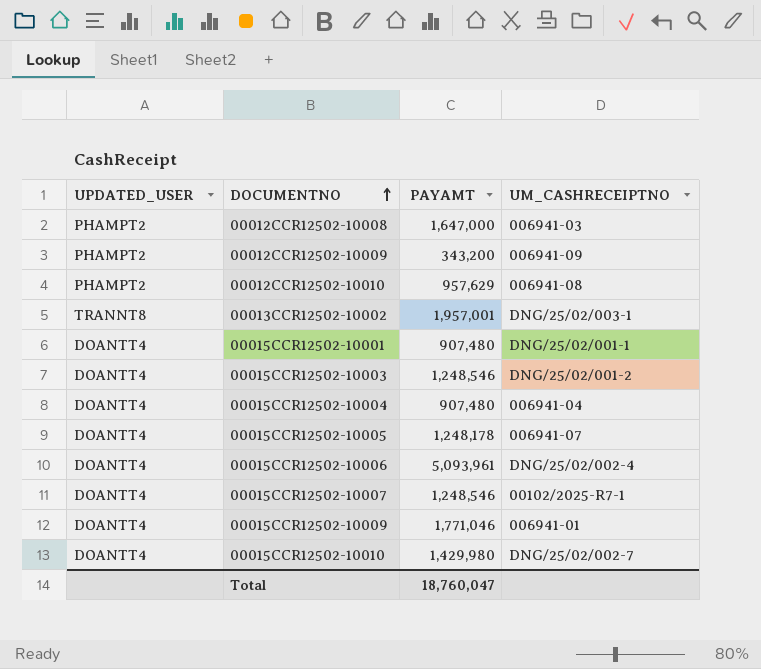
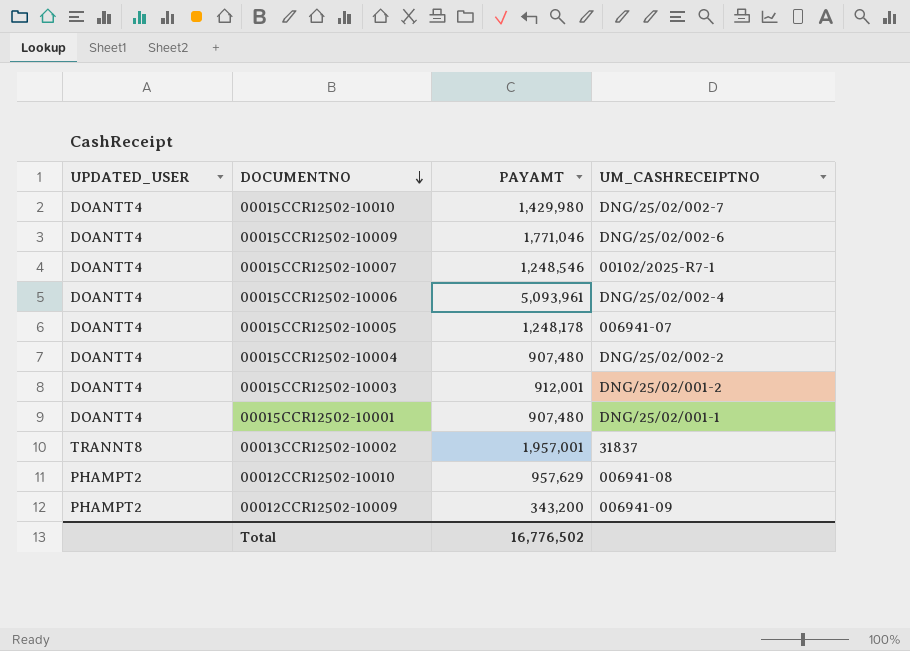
row order: DOCUMENTNO ascending -> DOCUMENTNO descending
row 00012CCR12502-10008: PHAMPT2 | 1,647,000 | 006941-03 -> none
00015CCR12502-10009 | UM_CASHRECEIPTNO: 006941-01 -> DNG/25/02/002-6
00015CCR12502-10004 | UM_CASHRECEIPTNO: 006941-04 -> DNG/25/02/002-2
00015CCR12502-10003 | PAYAMT: 1,248,546 -> 912,001
00013CCR12502-10002 | UM_CASHRECEIPTNO: DNG/25/02/003-1 -> 31837
Total | PAYAMT: 18,760,047 -> 16,776,502

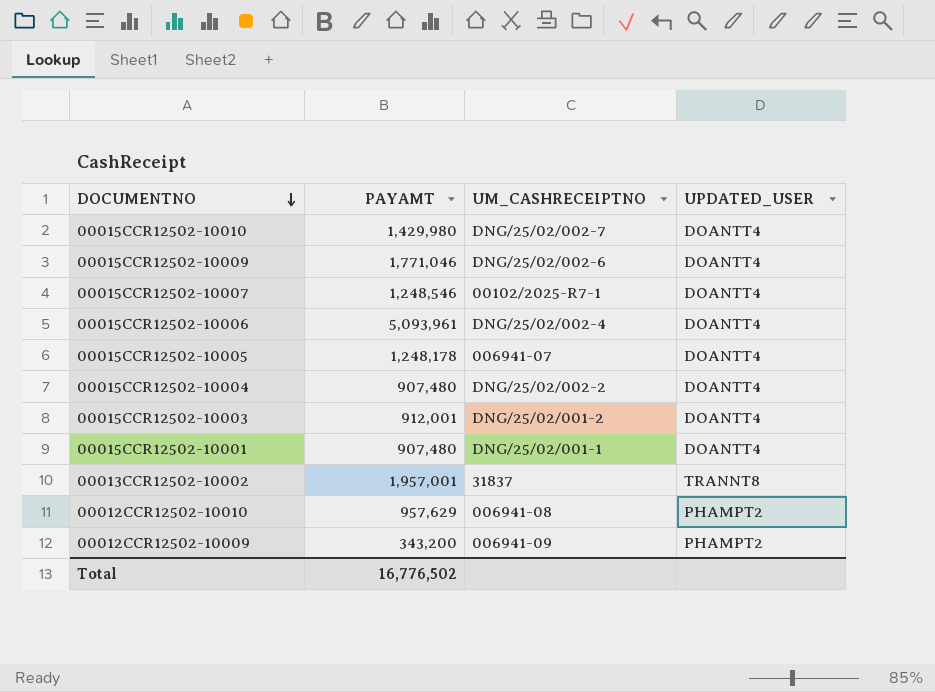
column UPDATED_USER | position: 1 -> 4

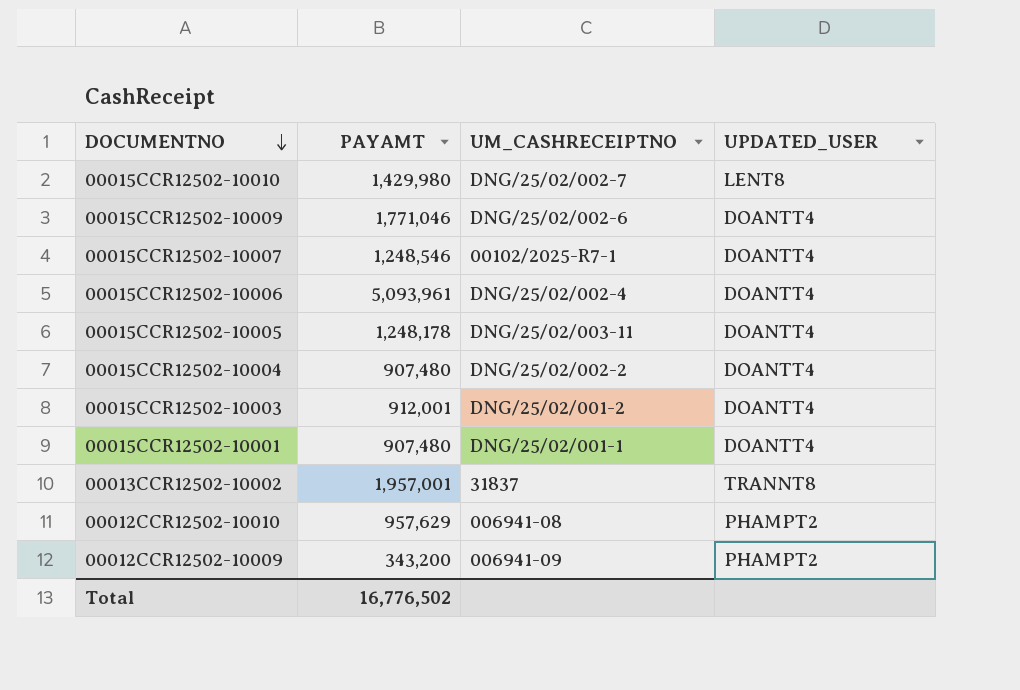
00015CCR12502-10010 | UPDATED_USER: DOANTT4 -> LENT8
00015CCR12502-10005 | UM_CASHRECEIPTNO: 006941-07 -> DNG/25/02/003-11

